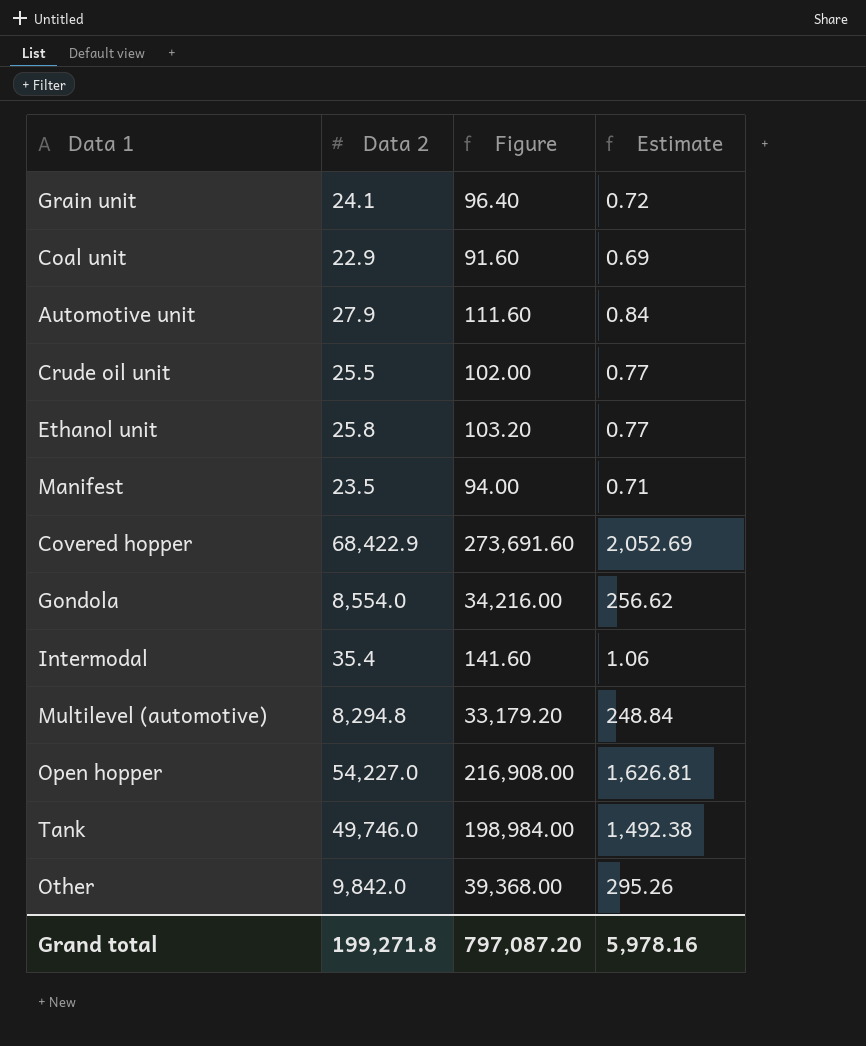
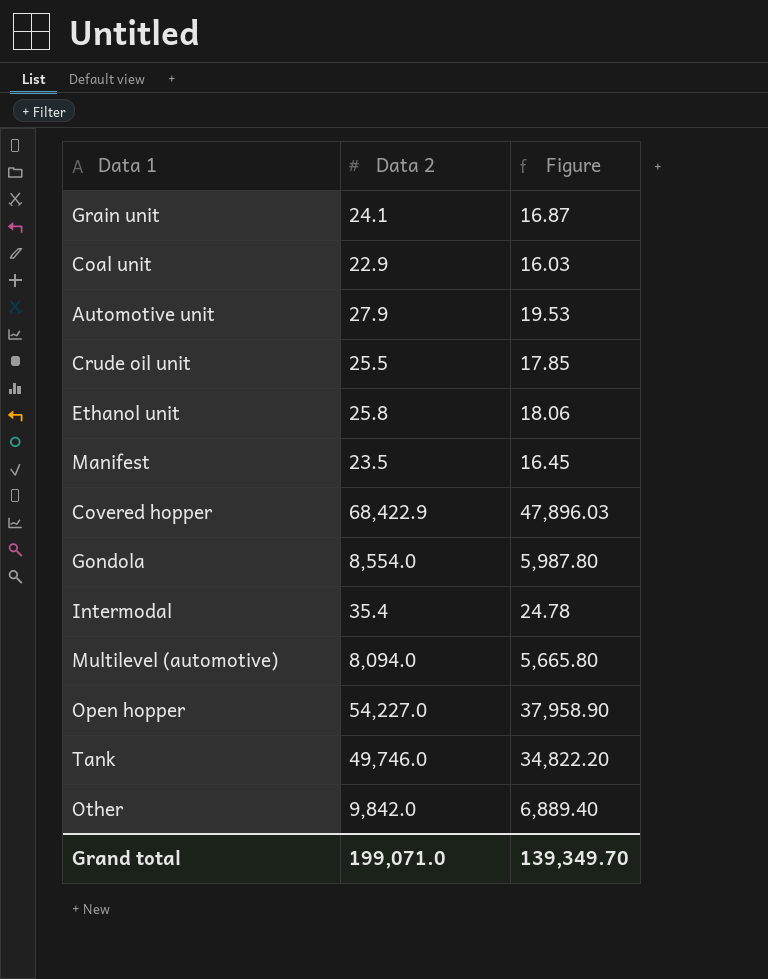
column Estimate | formula: [Data 2] * 0.03 -> none
column Figure | formula: [Data 2] * 4 -> [Data 2] * 0.7
Multilevel (automotive) | Data 2: 8,294.8 -> 8,094.0
Grand total | Data 2: 199,271.8 -> 199,071.0
Grand total | Figure: 797,087.20 -> 139,349.70

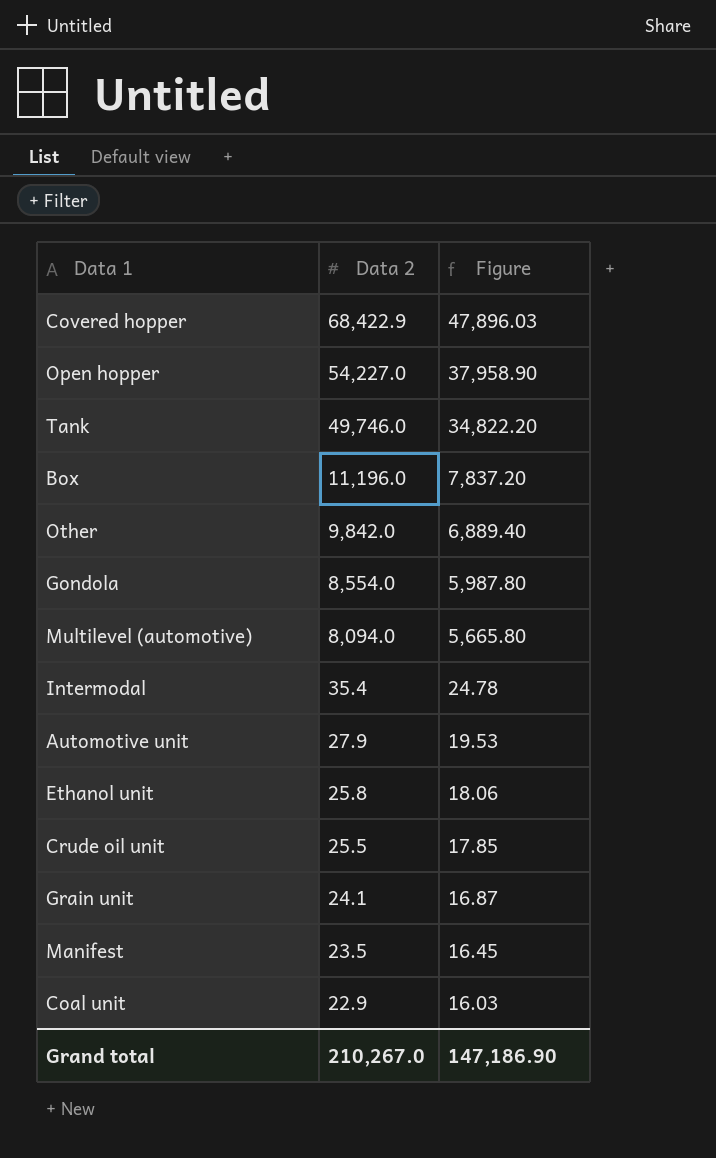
row order: none -> Data 2 descending
row Box: none -> 11,196.0 | 7,837.20
Grand total | Data 2: 199,071.0 -> 210,267.0
Grand total | Figure: 139,349.70 -> 147,186.90

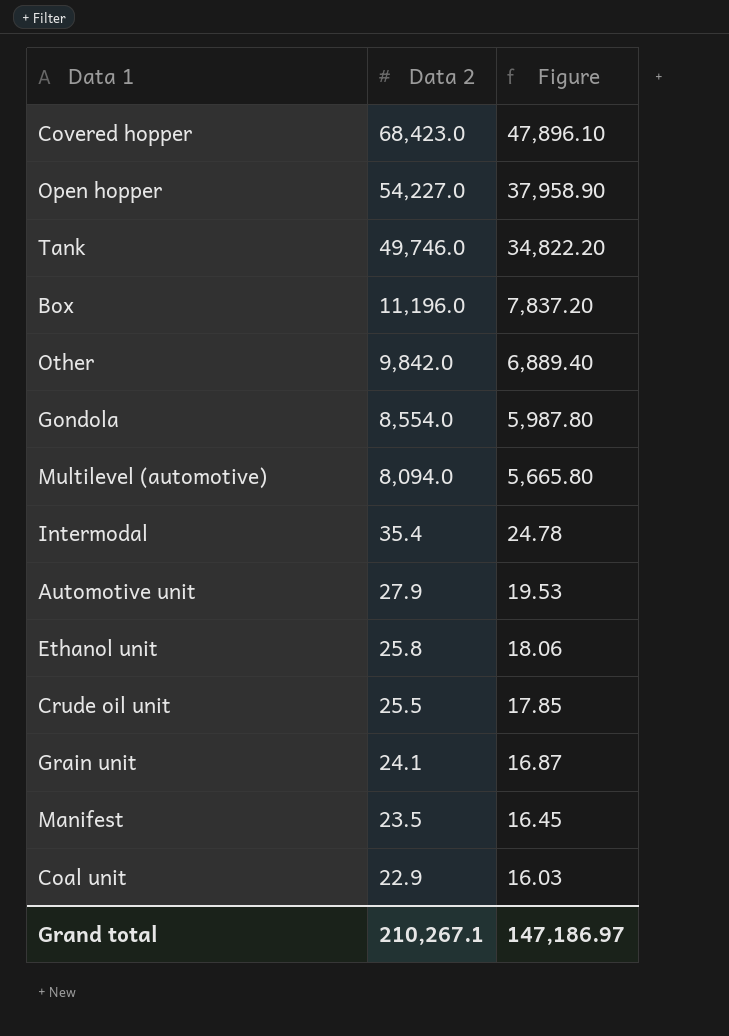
Covered hopper | Data 2: 68,422.9 -> 68,423.0
Covered hopper | Figure: 47,896.03 -> 47,896.10
Grand total | Data 2: 210,267.0 -> 210,267.1
Grand total | Figure: 147,186.90 -> 147,186.97

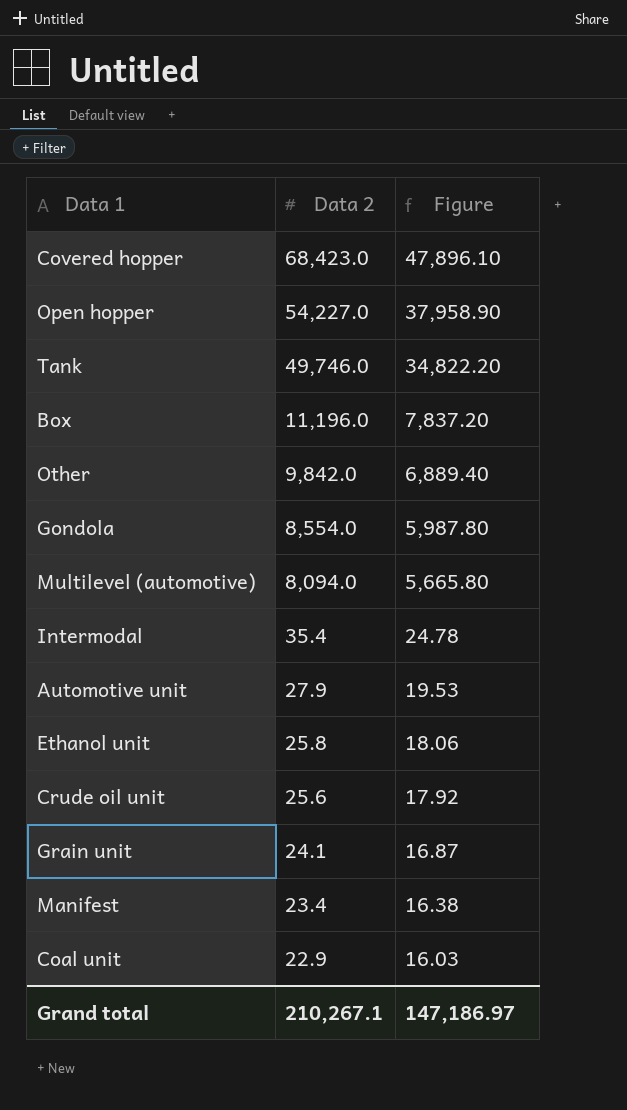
Crude oil unit | Data 2: 25.5 -> 25.6
Crude oil unit | Figure: 17.85 -> 17.92
Manifest | Data 2: 23.5 -> 23.4
Manifest | Figure: 16.45 -> 16.38

